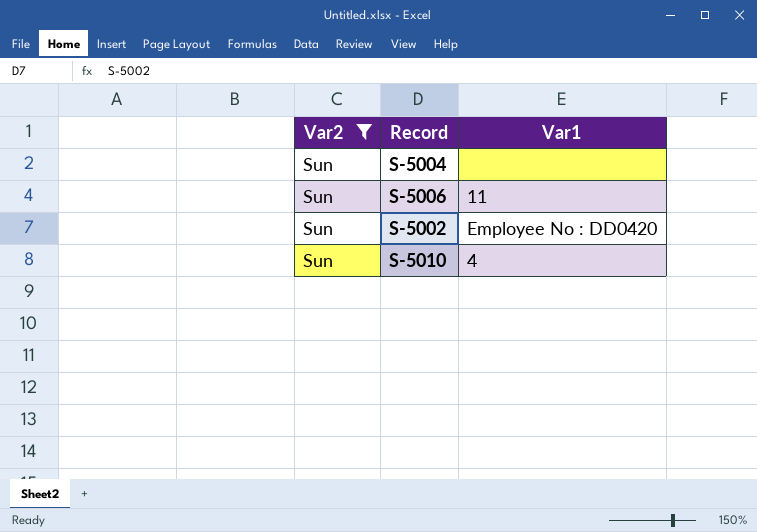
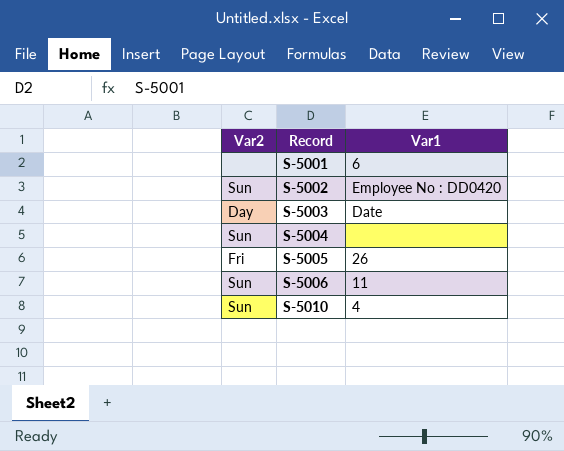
filter: Var2 = Sun -> none
row order: none -> Record ascending

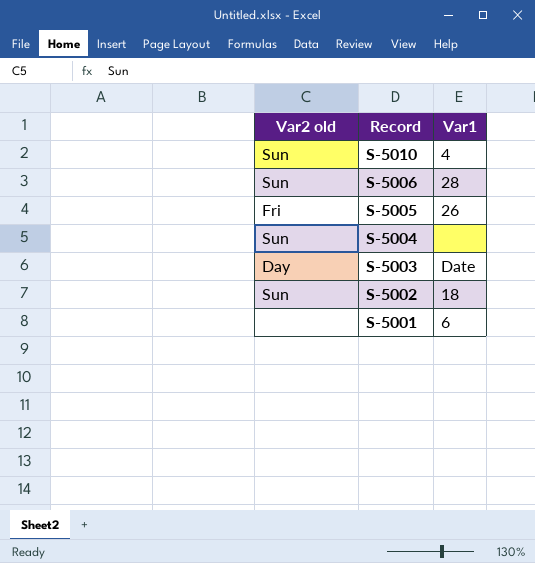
row order: Record ascending -> Record descending
column name: Var2 -> Var2 old
S-5006 | Var1: 11 -> 28
S-5002 | Var1: Employee No : DD0420 -> 18

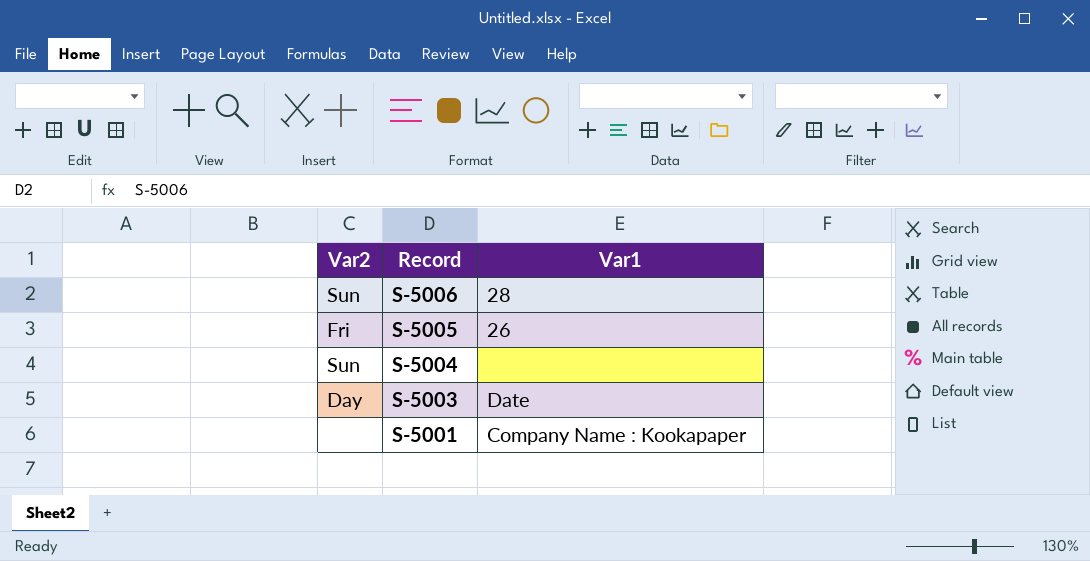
column name: Var2 old -> Var2
row S-5010: Sun | 4 -> none
row S-5002: Sun | 18 -> none
S-5001 | Var1: 6 -> Company Name : Kookapaper

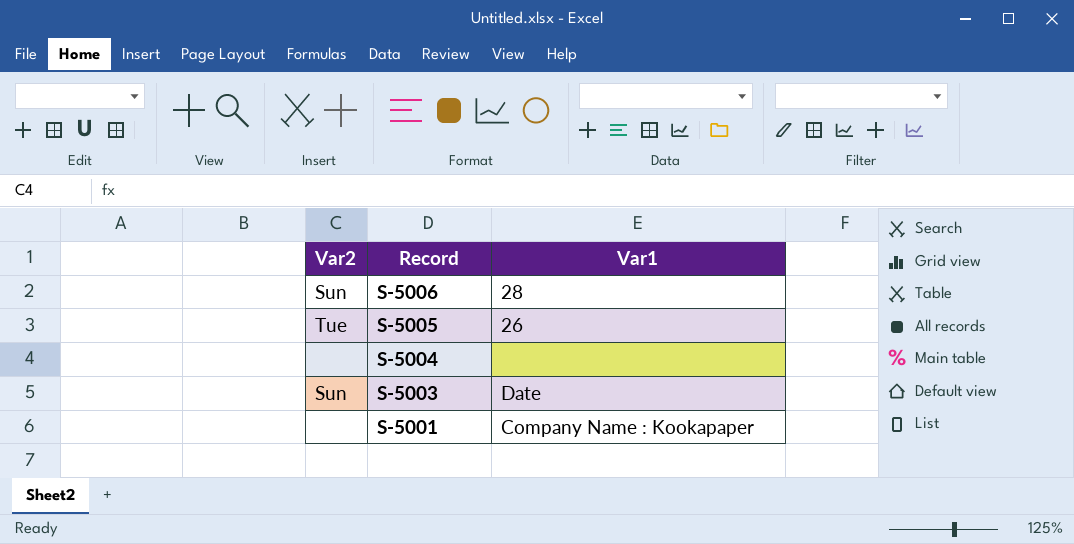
S-5005 | Var2: Fri -> Tue
S-5004 | Var2: Sun -> none
S-5003 | Var2: Day -> Sun

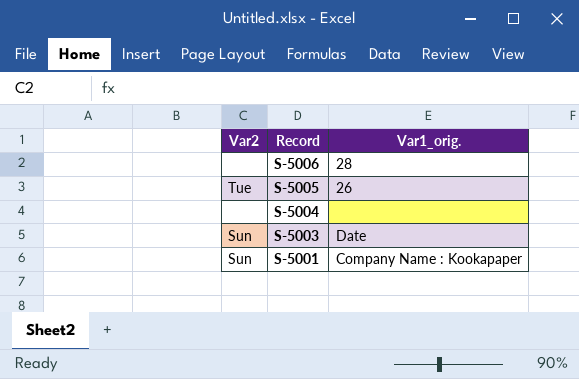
column name: Var1 -> Var1_orig.
S-5006 | Var2: Sun -> none
S-5001 | Var2: none -> Sun

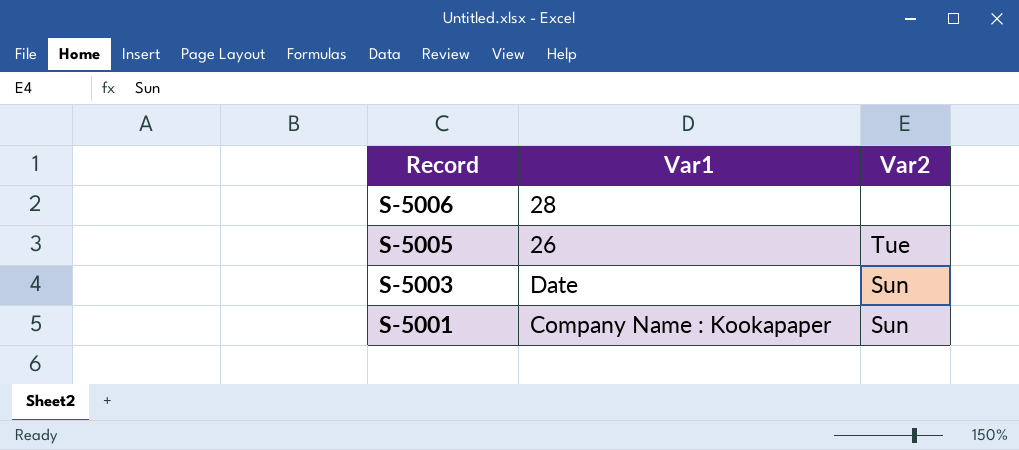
column name: Var1_orig. -> Var1
column Var2 | position: 1 -> 3
row S-5004: none | none -> none

